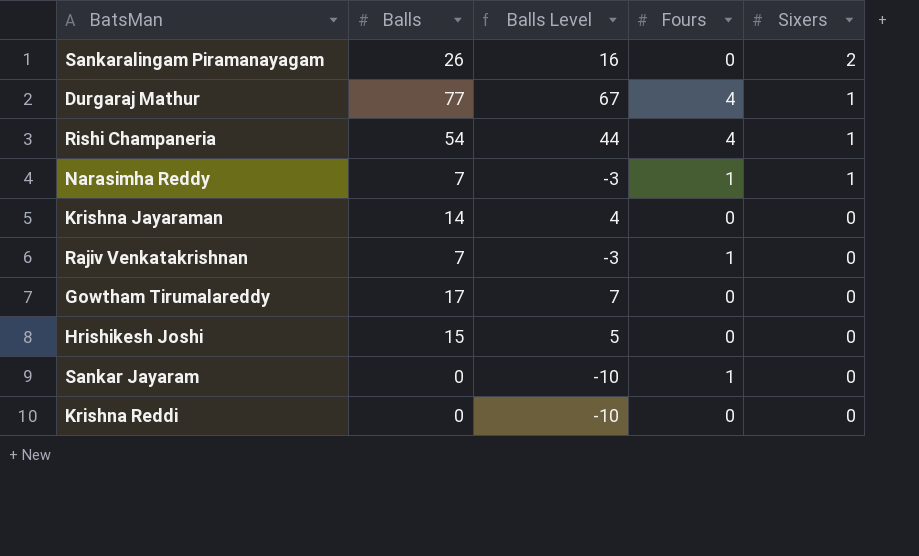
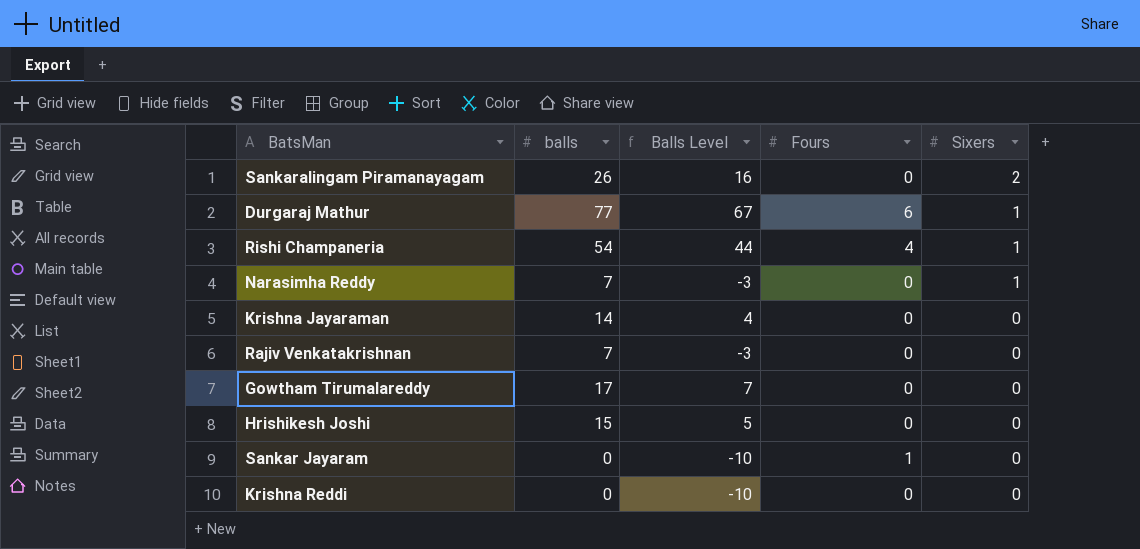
column name: Balls -> balls
Durgaraj Mathur | Fours: 4 -> 6
Narasimha Reddy | Fours: 1 -> 0
Rajiv Venkatakrishnan | Fours: 1 -> 0

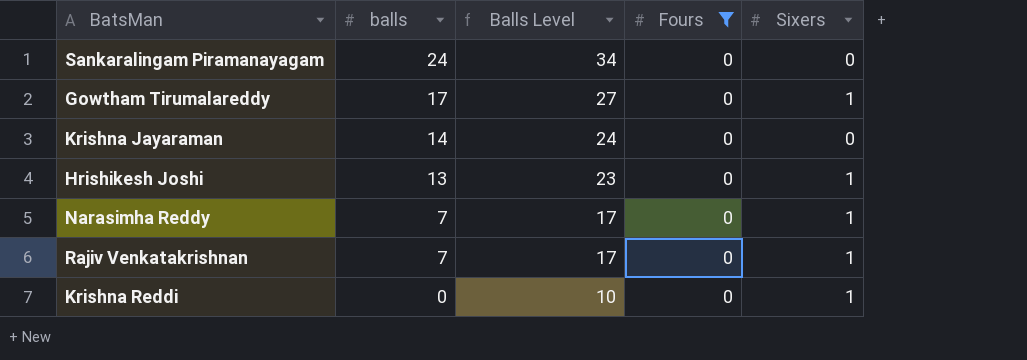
filter: none -> Fours = 0
row order: Sixers descending -> balls descending
column Balls Level | formula: [balls] - 10 -> [balls] + 10
Sankaralingam Piramanayagam | balls: 26 -> 24
Sankaralingam Piramanayagam | Sixers: 2 -> 0
Gowtham Tirumalareddy | Sixers: 0 -> 1
Hrishikesh Joshi | balls: 15 -> 13
Hrishikesh Joshi | Sixers: 0 -> 1
Rajiv Venkatakrishnan | Sixers: 0 -> 1
Krishna Reddi | Sixers: 0 -> 1

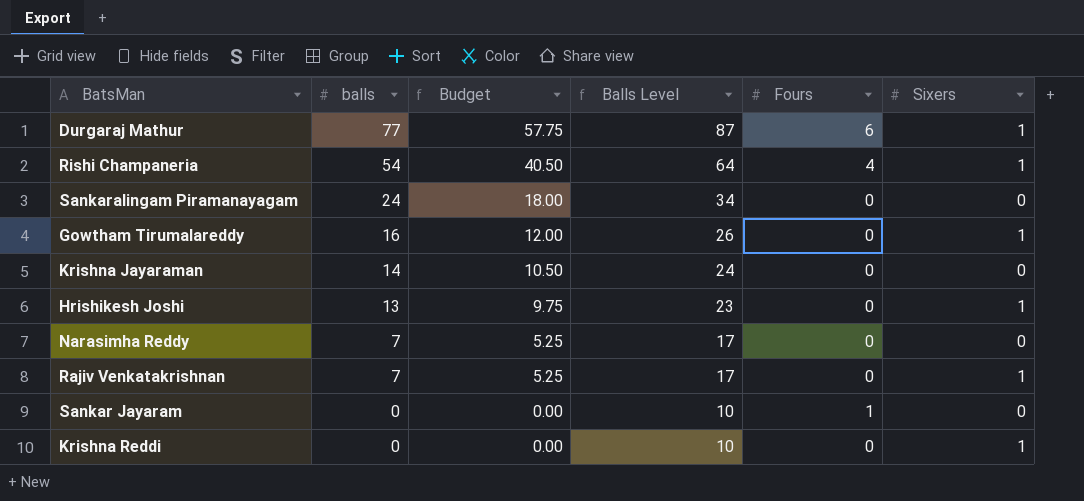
filter: Fours = 0 -> none
column Budget | formula: none -> [balls] * 0.75
Gowtham Tirumalareddy | balls: 17 -> 16
Gowtham Tirumalareddy | Balls Level: 27 -> 26
Narasimha Reddy | Sixers: 1 -> 0

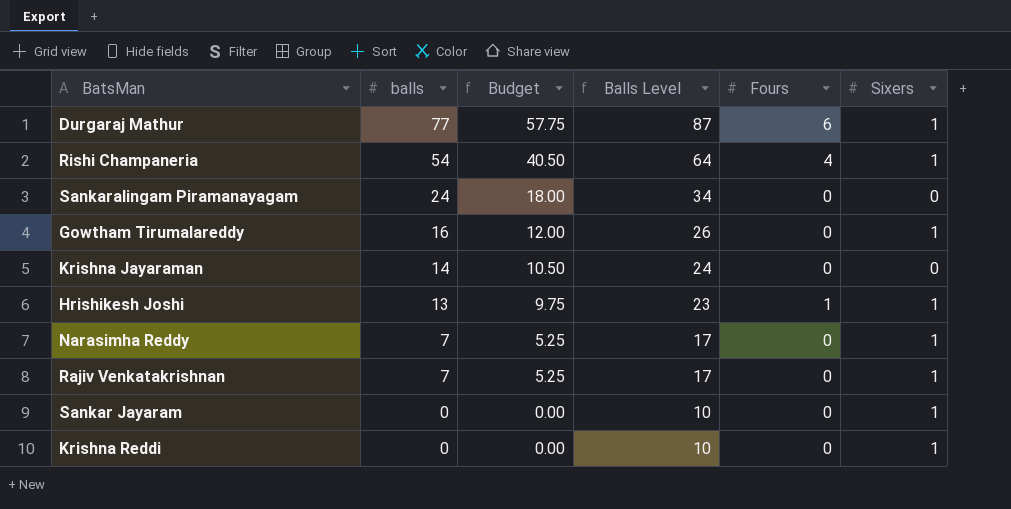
Hrishikesh Joshi | Fours: 0 -> 1
Narasimha Reddy | Sixers: 0 -> 1
Sankar Jayaram | Fours: 1 -> 0
Sankar Jayaram | Sixers: 0 -> 1

